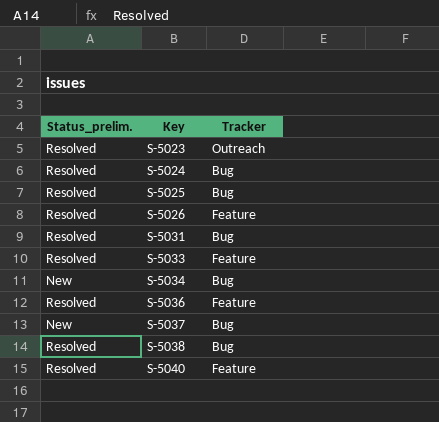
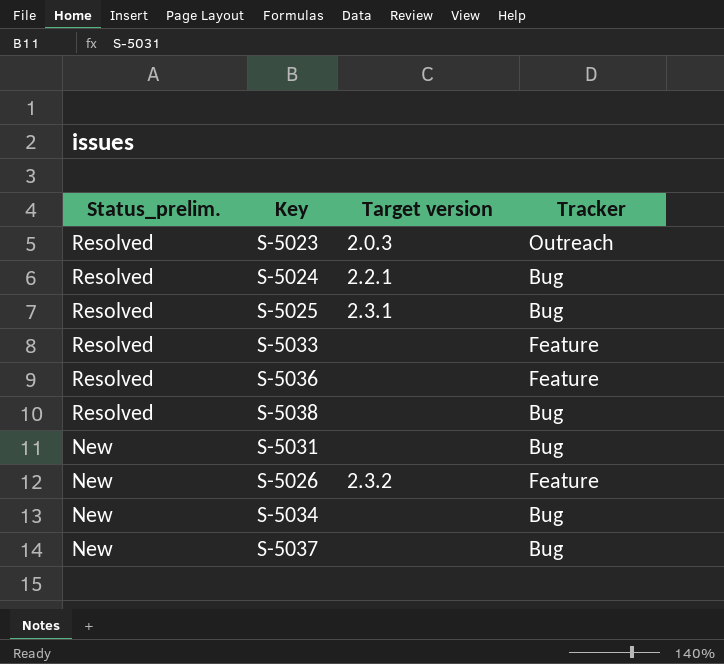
row order: Key ascending -> Status_prelim. descending
column Target version | position: none -> 3
row S-5040: Resolved | Feature -> none
S-5031 | Status_prelim.: Resolved -> New
S-5026 | Status_prelim.: Resolved -> New

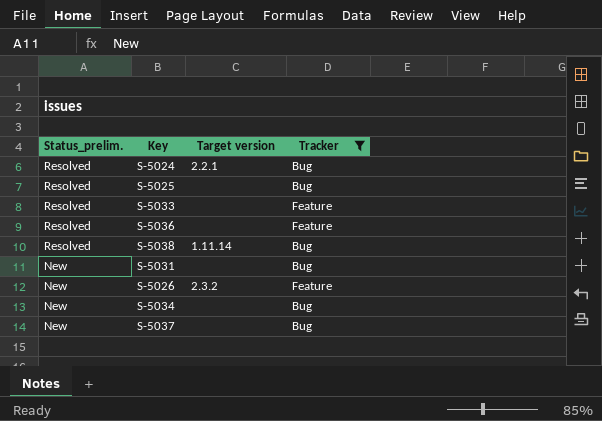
filter: none -> Tracker != Outreach
S-5025 | Target version: 2.3.1 -> none
S-5038 | Target version: none -> 1.11.14

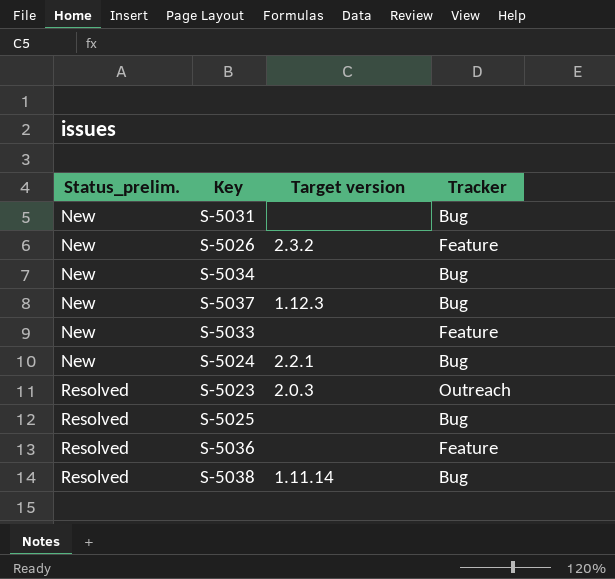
filter: Tracker != Outreach -> none
row order: Status_prelim. descending -> Status_prelim. ascending
S-5037 | Target version: none -> 1.12.3
S-5033 | Status_prelim.: Resolved -> New
S-5024 | Status_prelim.: Resolved -> New

